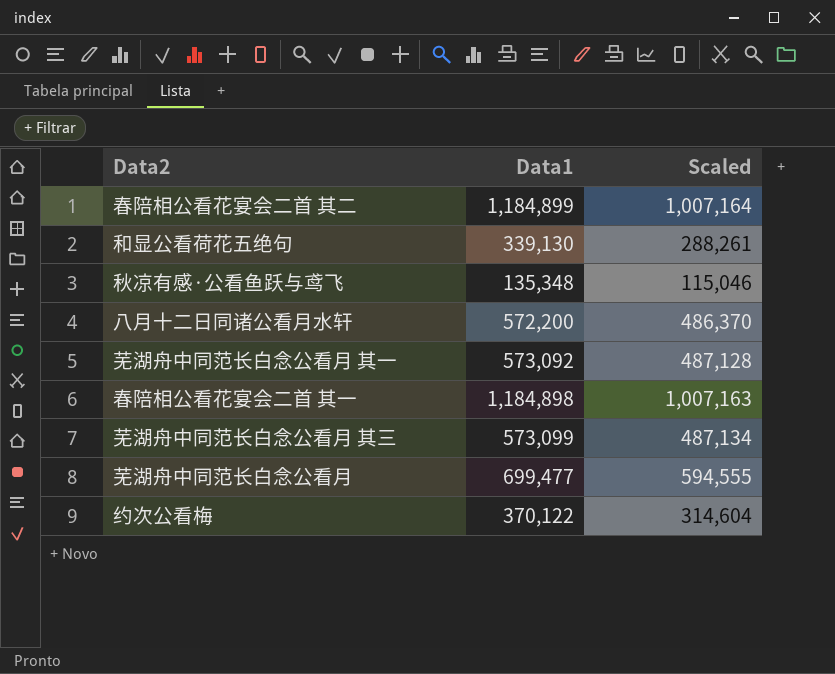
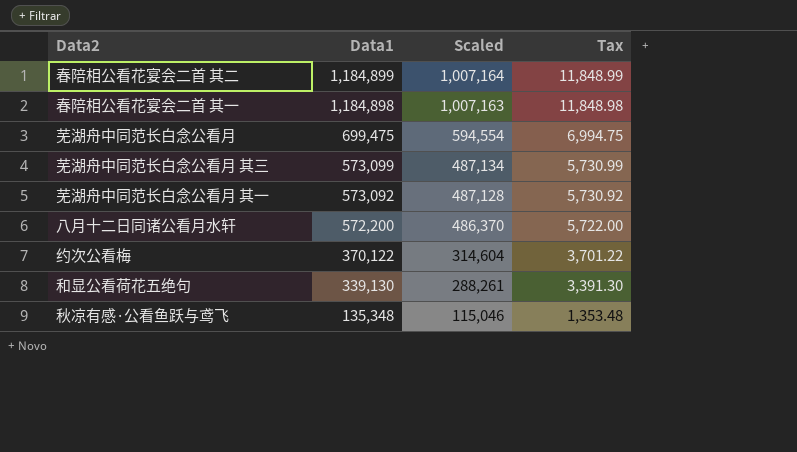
row order: none -> Data1 descending
column Tax | formula: none -> [Data1] * 0.01
芜湖舟中同范长白念公看月 | Data1: 699,477 -> 699,475
芜湖舟中同范长白念公看月 | Scaled: 594,555 -> 594,554

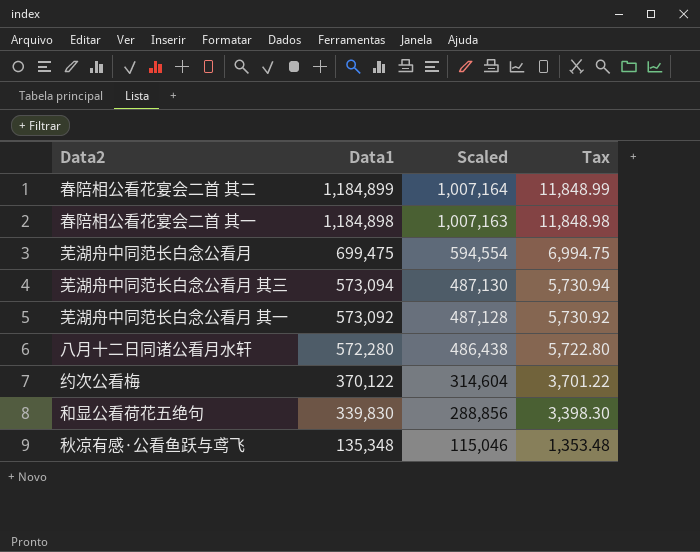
芜湖舟中同范长白念公看月 其三 | Data1: 573,099 -> 573,094
芜湖舟中同范长白念公看月 其三 | Scaled: 487,134 -> 487,130
芜湖舟中同范长白念公看月 其三 | Tax: 5,730.99 -> 5,730.94
八月十二日同诸公看月水轩 | Data1: 572,200 -> 572,280
八月十二日同诸公看月水轩 | Scaled: 486,370 -> 486,438
八月十二日同诸公看月水轩 | Tax: 5,722.00 -> 5,722.80
和显公看荷花五绝句 | Data1: 339,130 -> 339,830
和显公看荷花五绝句 | Scaled: 288,261 -> 288,856
和显公看荷花五绝句 | Tax: 3,391.30 -> 3,398.30

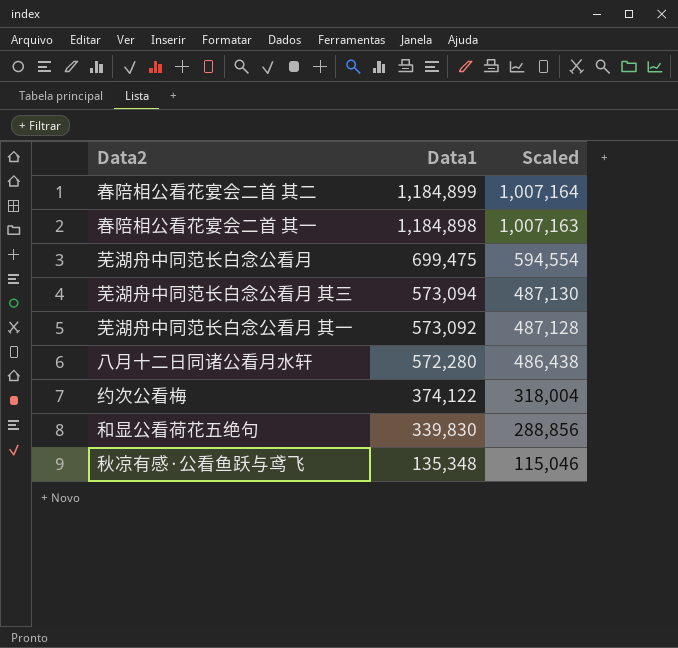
column Tax | formula: [Data1] * 0.01 -> none
约次公看梅 | Data1: 370,122 -> 374,122
约次公看梅 | Scaled: 314,604 -> 318,004

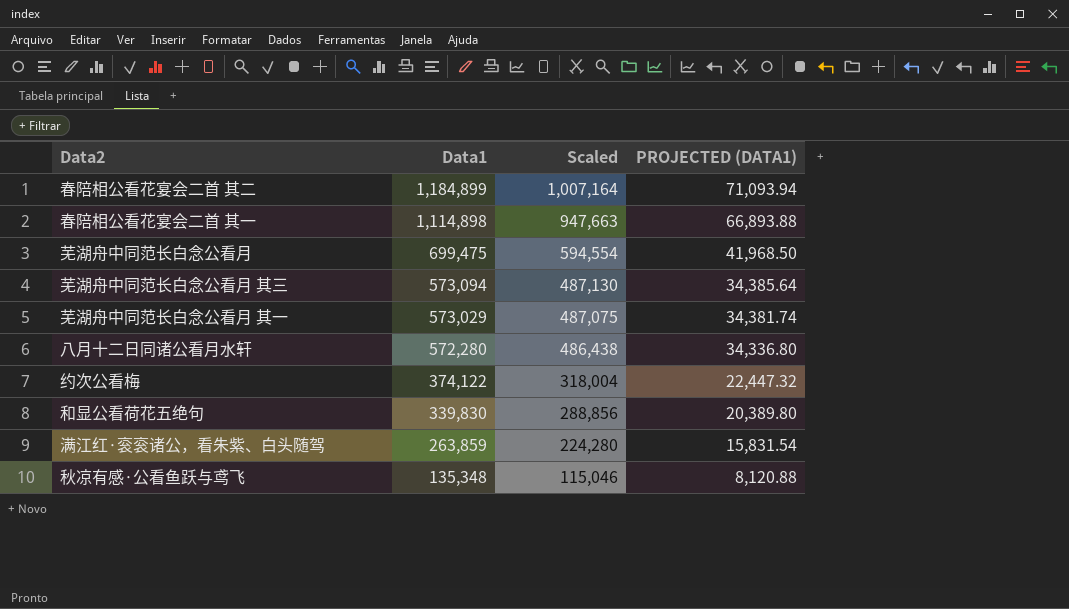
column PROJECTED (DATA1) | formula: none -> [Data1] * 0.06
春陪相公看花宴会二首 其一 | Data1: 1,184,898 -> 1,114,898
春陪相公看花宴会二首 其一 | Scaled: 1,007,163 -> 947,663
芜湖舟中同范长白念公看月 其一 | Data1: 573,092 -> 573,029
芜湖舟中同范长白念公看月 其一 | Scaled: 487,128 -> 487,075
row 满江红·衮衮诸公，看朱紫、白头随驾: none -> 263,859 | 224,280 | 15,831.54

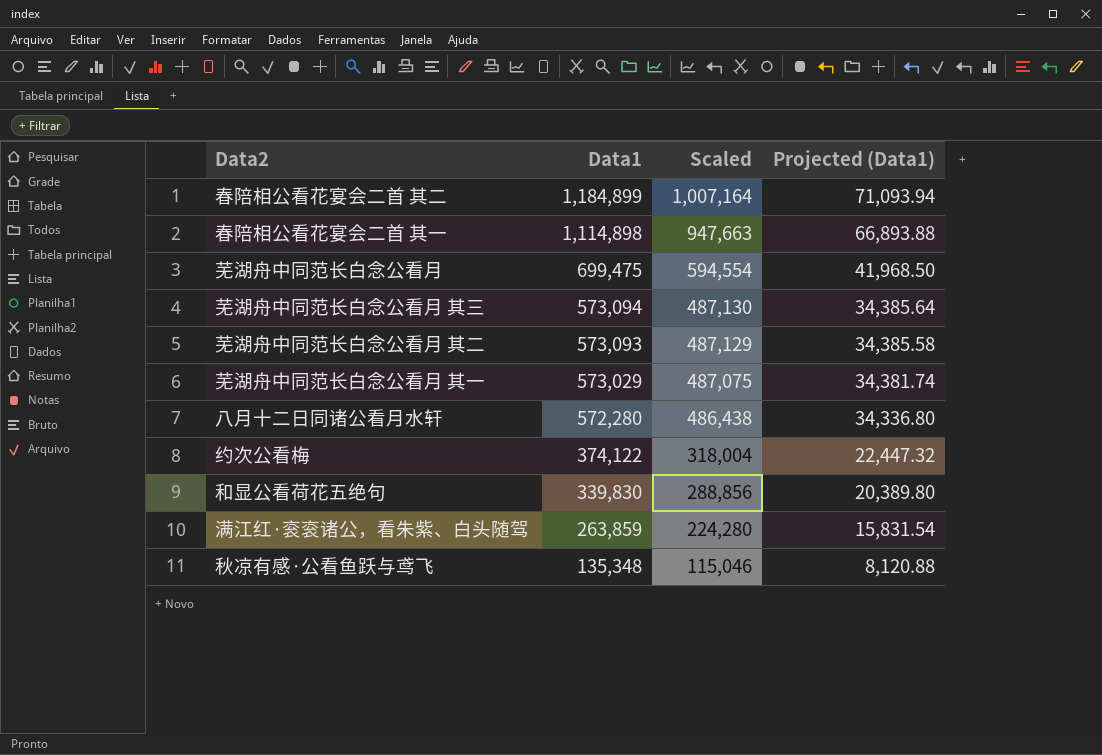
column name: PROJECTED (DATA1) -> Projected (Data1)
row 芜湖舟中同范长白念公看月 其二: none -> 573,093 | 487,129 | 34,385.58

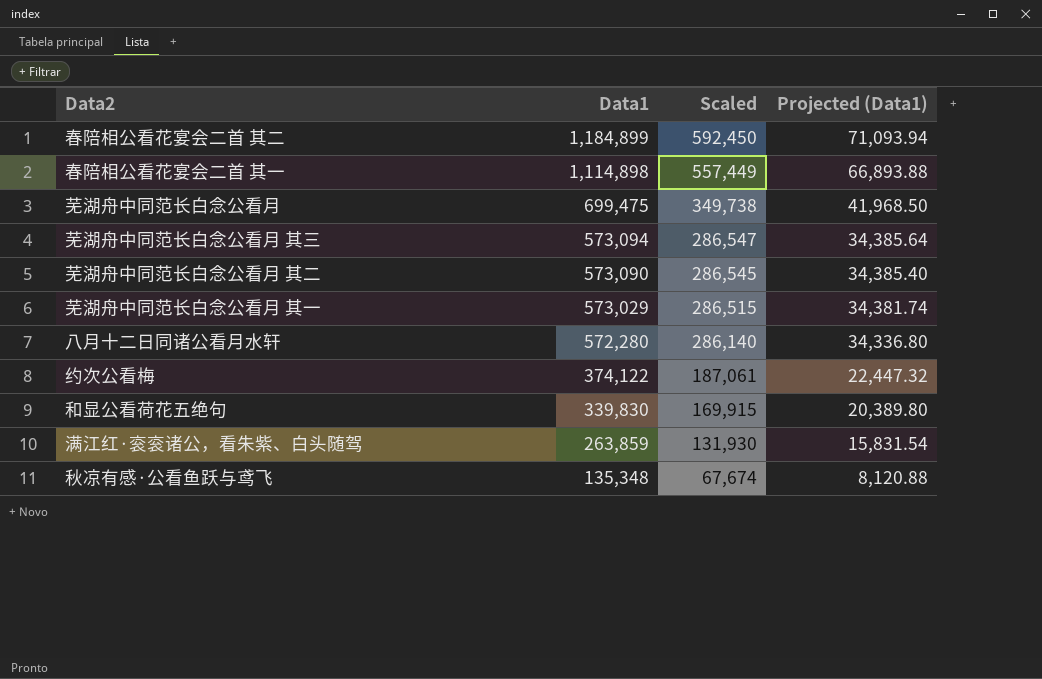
column Scaled | formula: [Data1] * 0.85 -> [Data1] * 0.5
芜湖舟中同范长白念公看月 其二 | Data1: 573,093 -> 573,090
芜湖舟中同范长白念公看月 其二 | Projected (Data1): 34,385.58 -> 34,385.40

